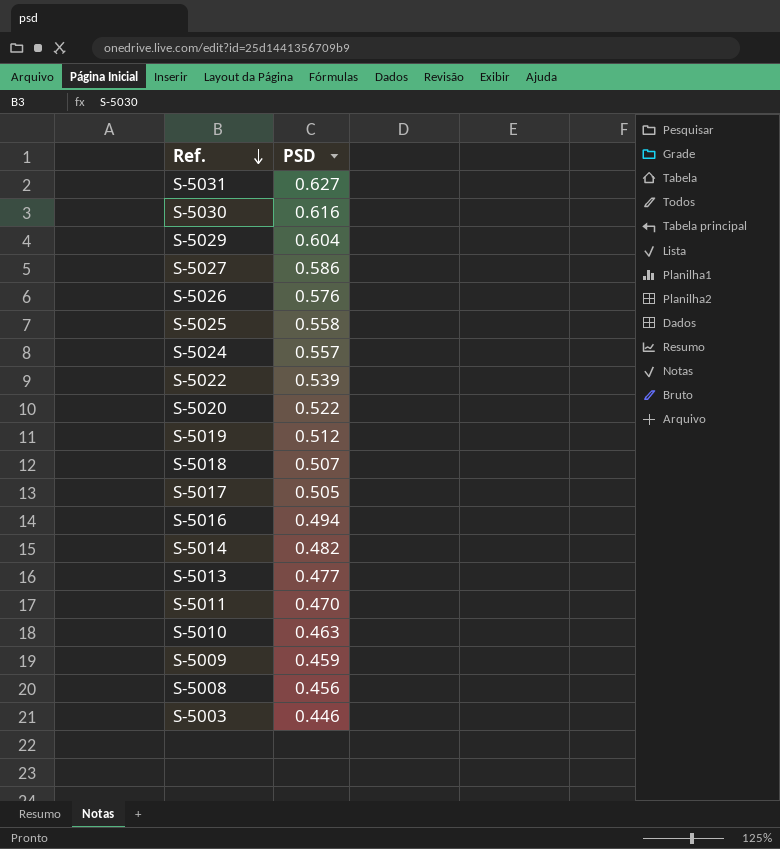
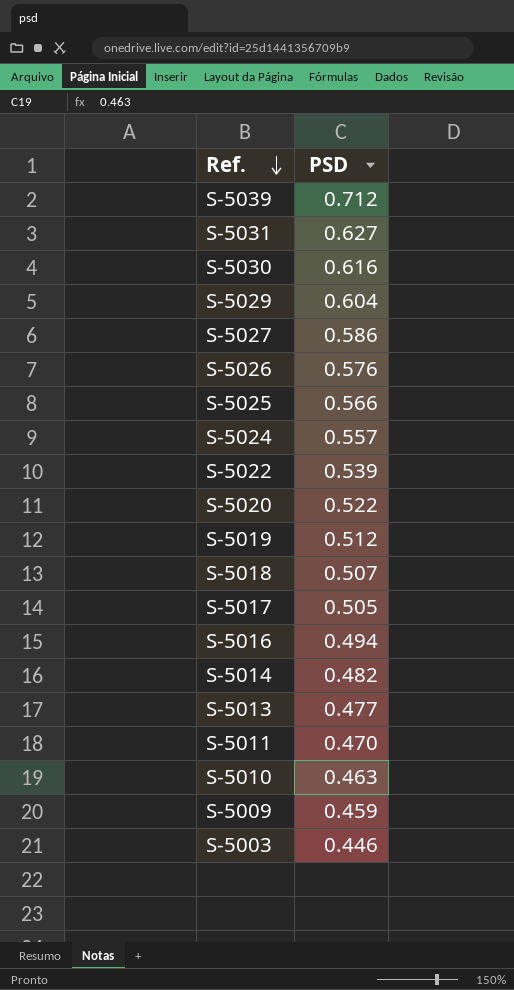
row S-5008: 0.456 -> none
row S-5039: none -> 0.712
S-5025 | PSD: 0.558 -> 0.566

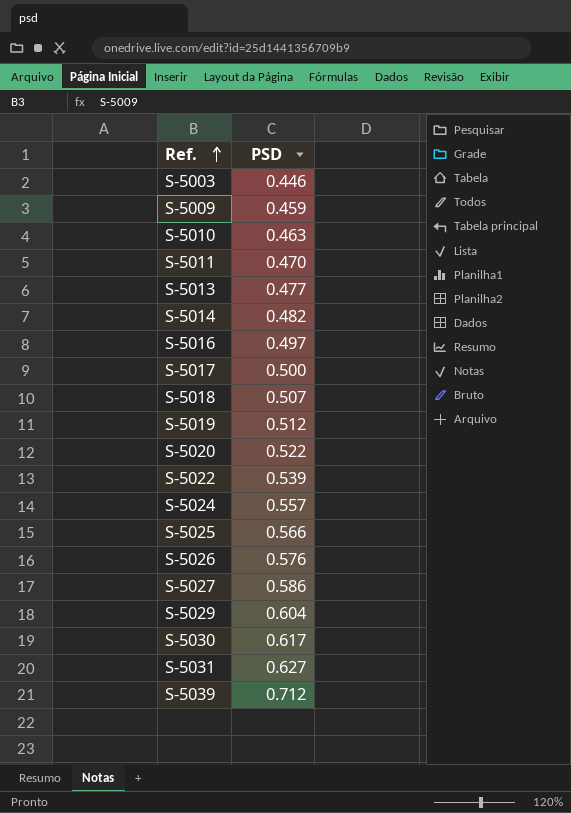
row order: Ref. descending -> Ref. ascending
S-5016 | PSD: 0.494 -> 0.497
S-5017 | PSD: 0.505 -> 0.500
S-5030 | PSD: 0.616 -> 0.617

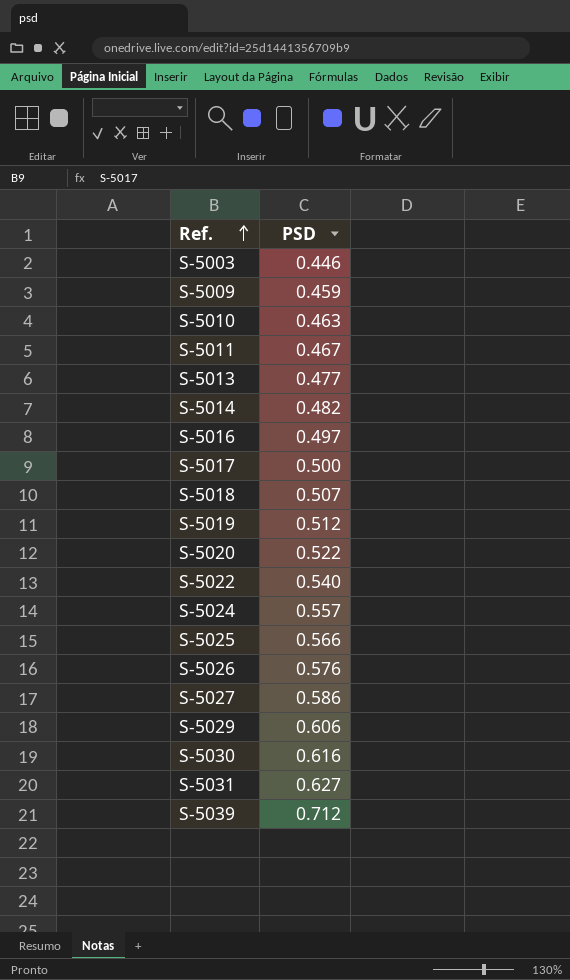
S-5011 | PSD: 0.470 -> 0.467
S-5022 | PSD: 0.539 -> 0.540
S-5029 | PSD: 0.604 -> 0.606
S-5030 | PSD: 0.617 -> 0.616

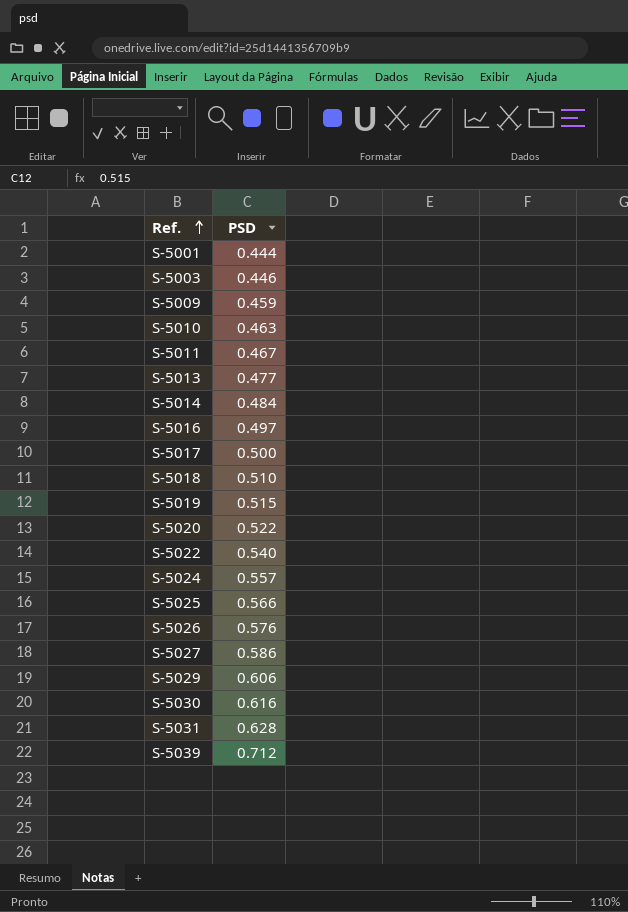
row S-5001: none -> 0.444
S-5014 | PSD: 0.482 -> 0.484
S-5018 | PSD: 0.507 -> 0.510
S-5019 | PSD: 0.512 -> 0.515
S-5031 | PSD: 0.627 -> 0.628

